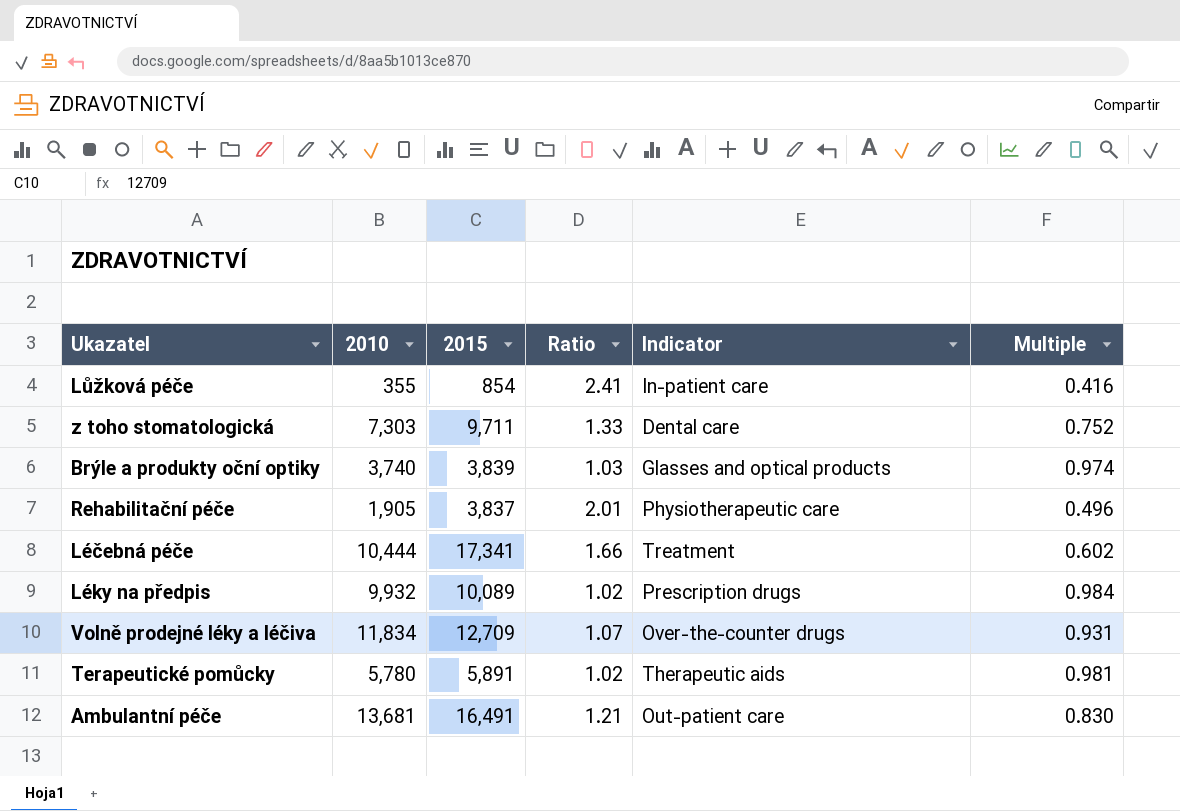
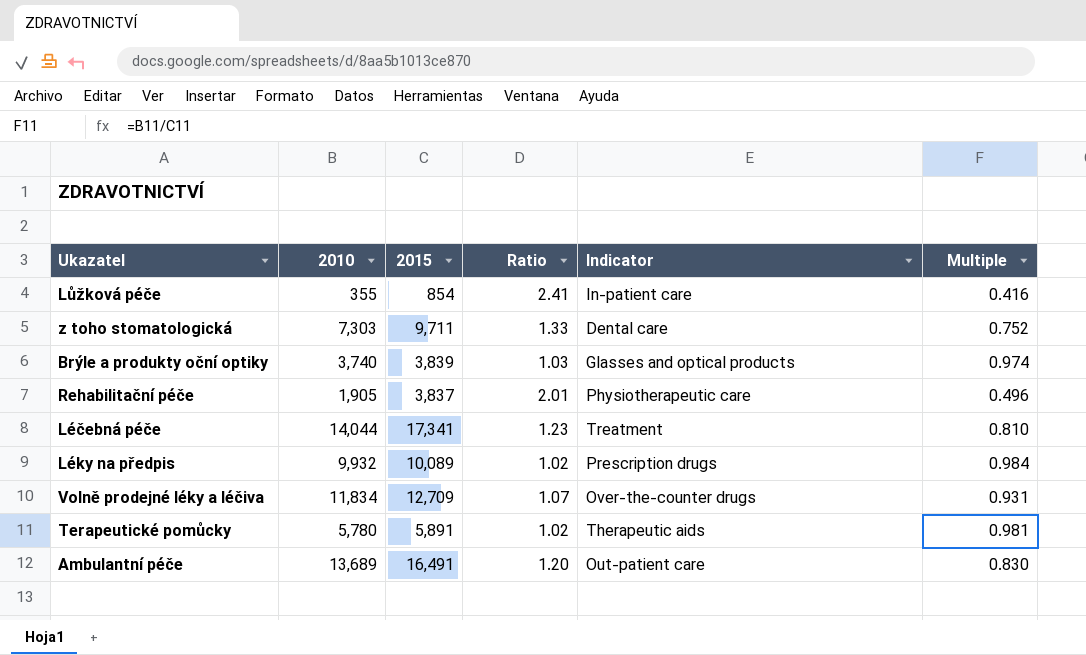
Léčebná péče | 2010: 10,444 -> 14,044
Léčebná péče | Ratio: 1.66 -> 1.23
Léčebná péče | Multiple: 0.602 -> 0.810
Ambulantní péče | 2010: 13,681 -> 13,689
Ambulantní péče | Ratio: 1.21 -> 1.20

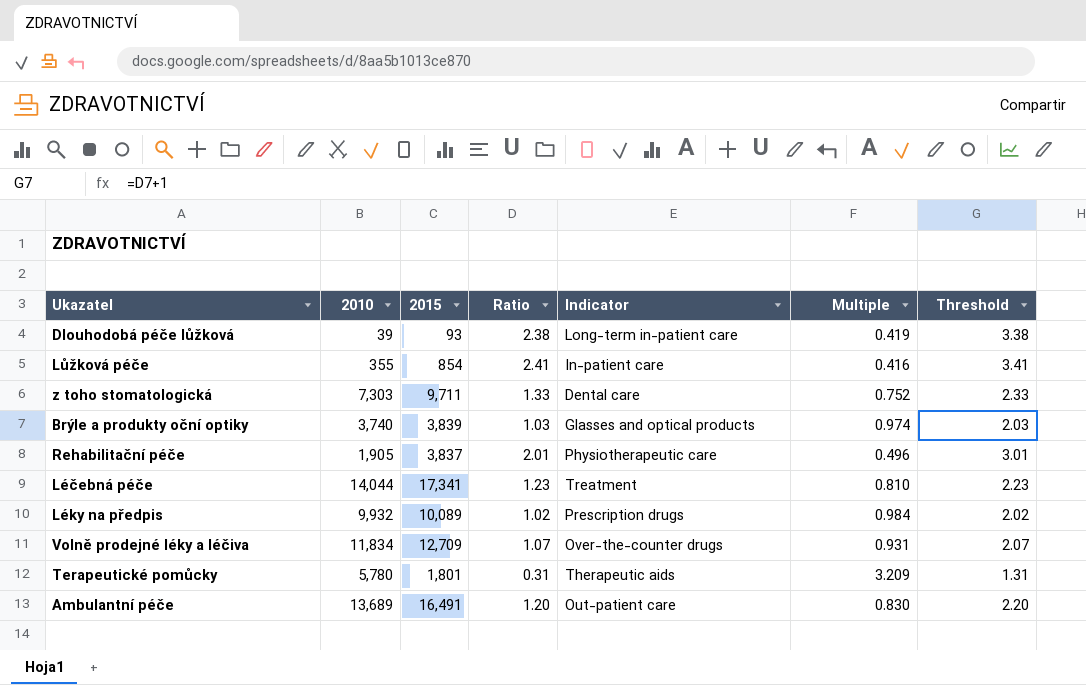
column Threshold | formula: none -> [Ratio] + 1
row Dlouhodobá péče lůžková: none -> 39 | 93 | 2.38 | Long-term in-patient care | 0.419 | 3.38
Terapeutické pomůcky | 2015: 5,891 -> 1,801
Terapeutické pomůcky | Ratio: 1.02 -> 0.31
Terapeutické pomůcky | Multiple: 0.981 -> 3.209

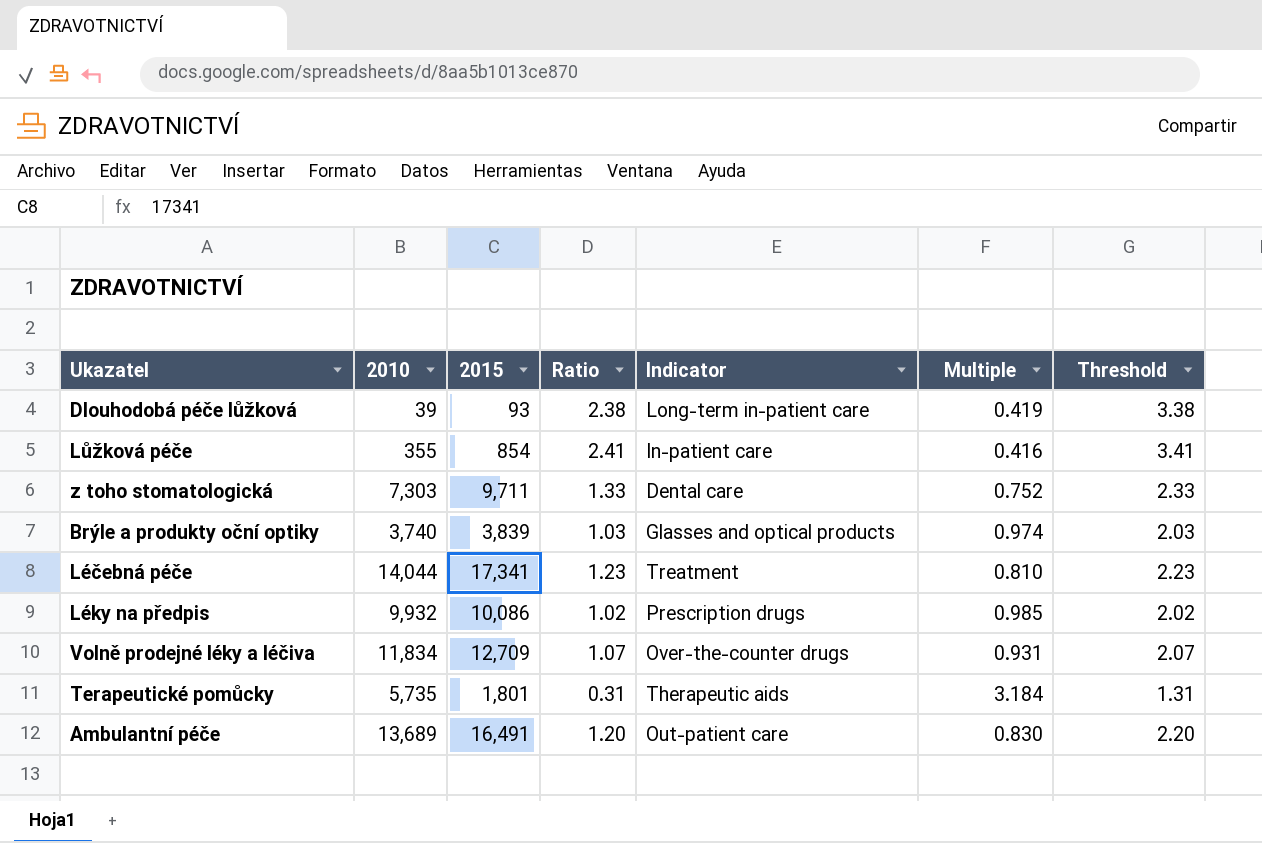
row Rehabilitační péče: 1,905 | 3,837 | 2.01 | Physiotherapeutic care | 0.496 | 3.01 -> none
Léky na předpis | 2015: 10,089 -> 10,086
Léky na předpis | Multiple: 0.984 -> 0.985
Terapeutické pomůcky | 2010: 5,780 -> 5,735
Terapeutické pomůcky | Multiple: 3.209 -> 3.184

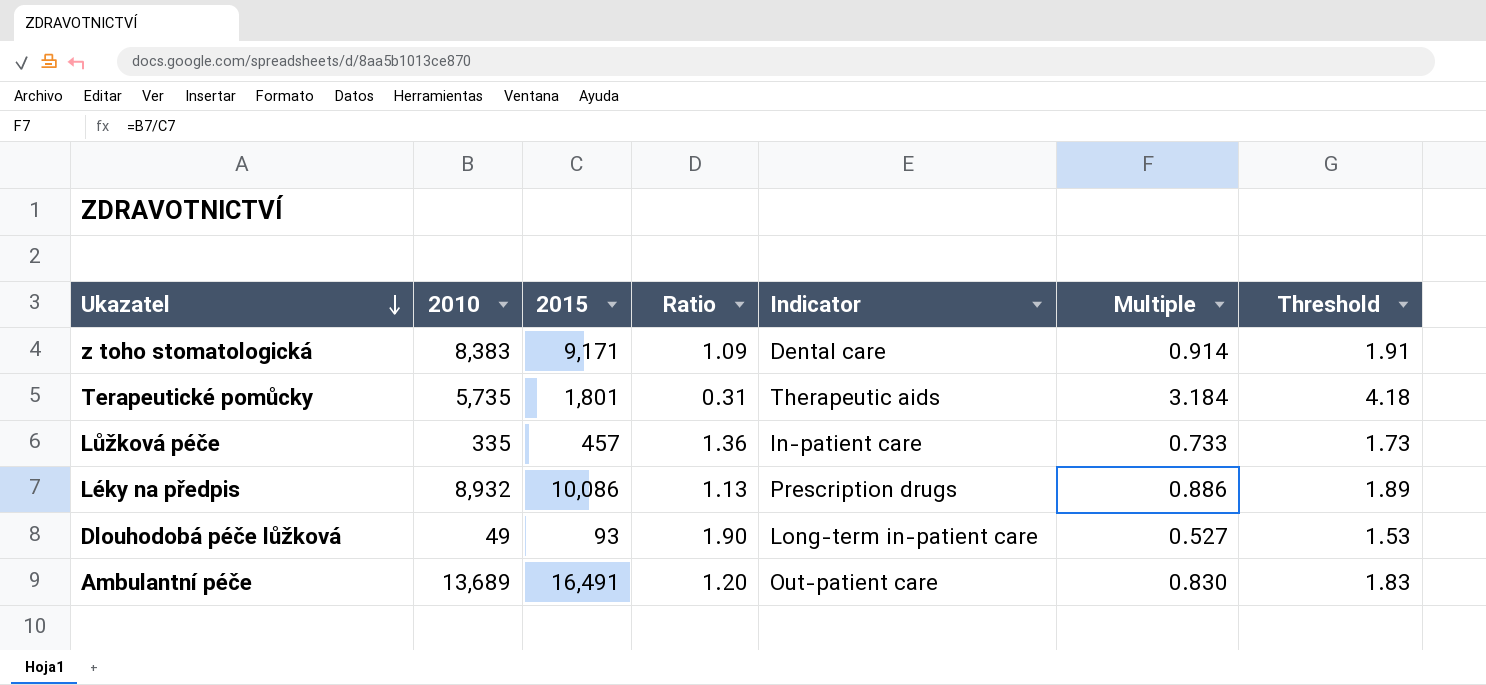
row order: none -> Ukazatel descending
column Threshold | formula: [Ratio] + 1 -> [Multiple] + 1
row Brýle a produkty oční optiky: 3,740 | 3,839 | 1.03 | Glasses and optical products | 0.974 | 2.03 -> none
row Léčebná péče: 14,044 | 17,341 | 1.23 | Treatment | 0.810 | 2.23 -> none
row Volně prodejné léky a léčiva: 11,834 | 12,709 | 1.07 | Over-the-counter drugs | 0.931 | 2.07 -> none
z toho stomatologická | 2010: 7,303 -> 8,383
z toho stomatologická | 2015: 9,711 -> 9,171
z toho stomatologická | Ratio: 1.33 -> 1.09
z toho stomatologická | Multiple: 0.752 -> 0.914
Lůžková péče | 2010: 355 -> 335
Lůžková péče | 2015: 854 -> 457
Lůžková péče | Ratio: 2.41 -> 1.36
Lůžková péče | Multiple: 0.416 -> 0.733
Léky na předpis | 2010: 9,932 -> 8,932
Léky na předpis | Ratio: 1.02 -> 1.13
Léky na předpis | Multiple: 0.985 -> 0.886
Dlouhodobá péče lůžková | 2010: 39 -> 49
Dlouhodobá péče lůžková | Ratio: 2.38 -> 1.90
Dlouhodobá péče lůžková | Multiple: 0.419 -> 0.527

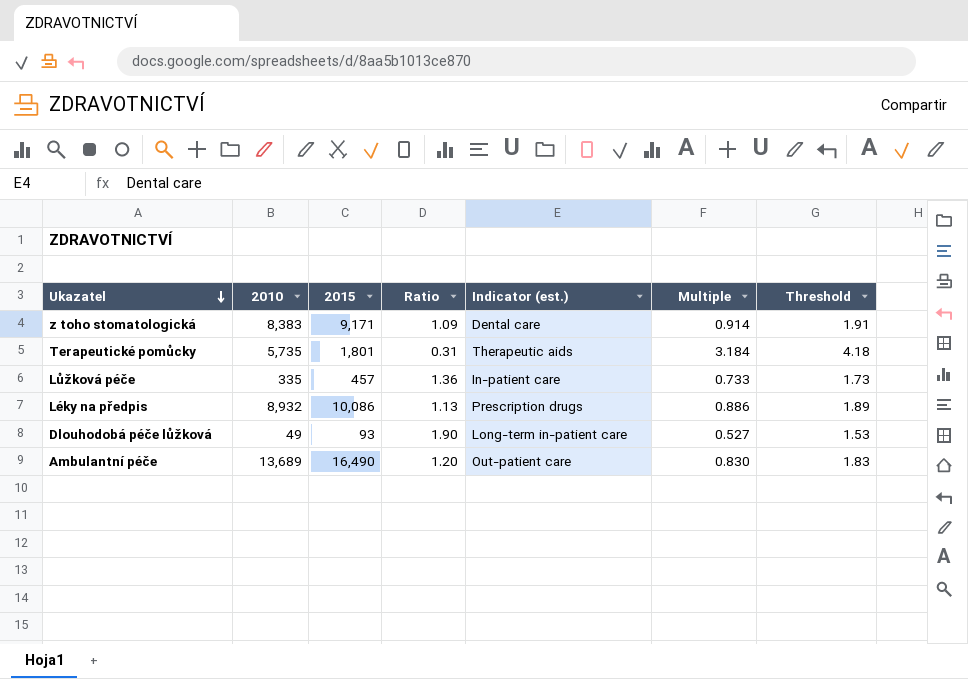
column name: Indicator -> Indicator (est.)
Ambulantní péče | 2015: 16,491 -> 16,490

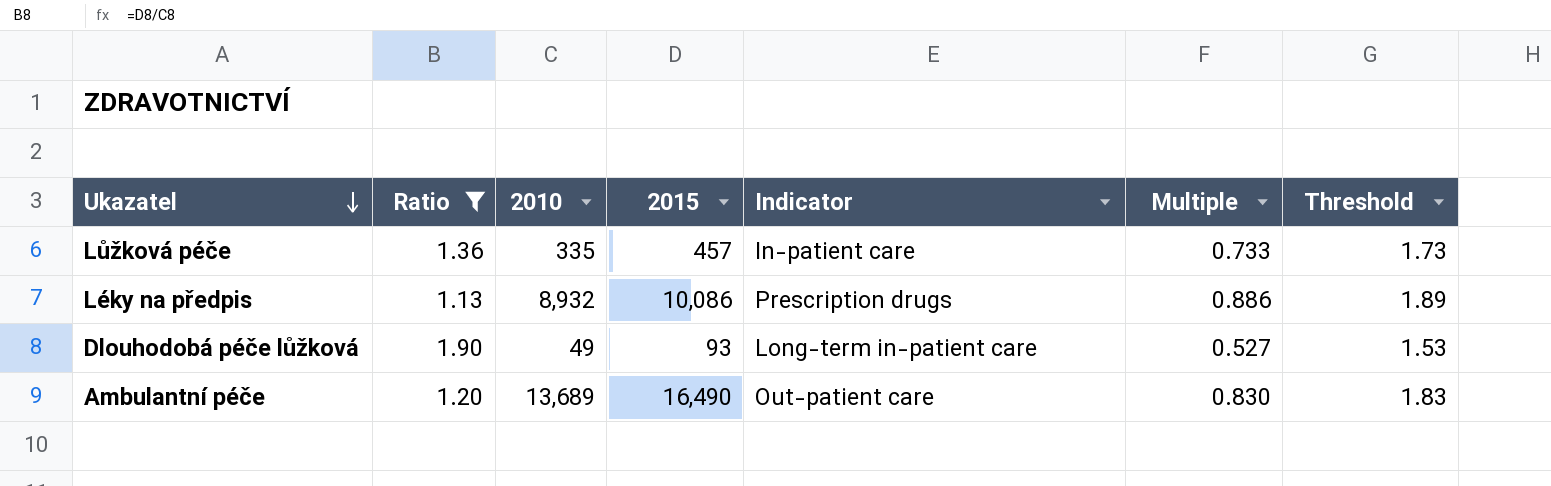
filter: none -> Ratio >= 1.13
column Ratio | position: 4 -> 2
column name: Indicator (est.) -> Indicator

